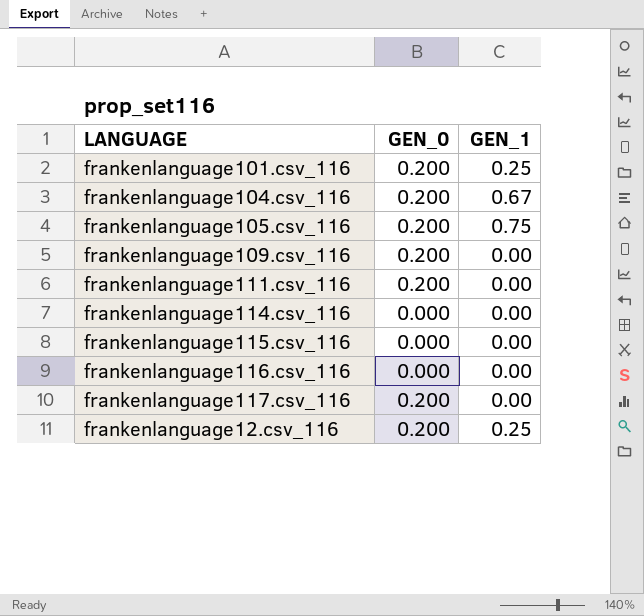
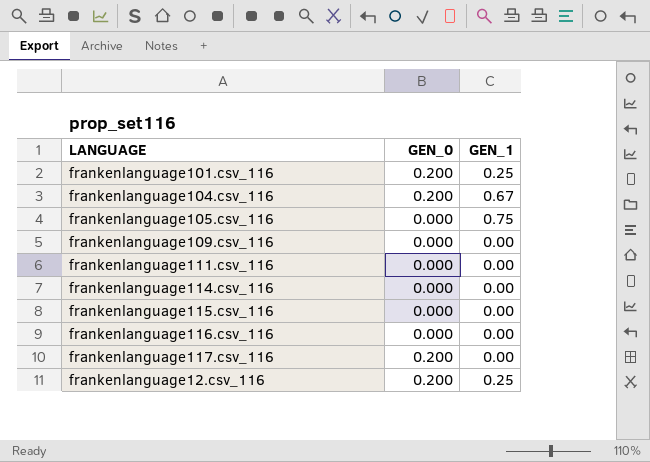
frankenlanguage105.csv_116 | GEN_0: 0.200 -> 0.000
frankenlanguage109.csv_116 | GEN_0: 0.200 -> 0.000
frankenlanguage111.csv_116 | GEN_0: 0.200 -> 0.000

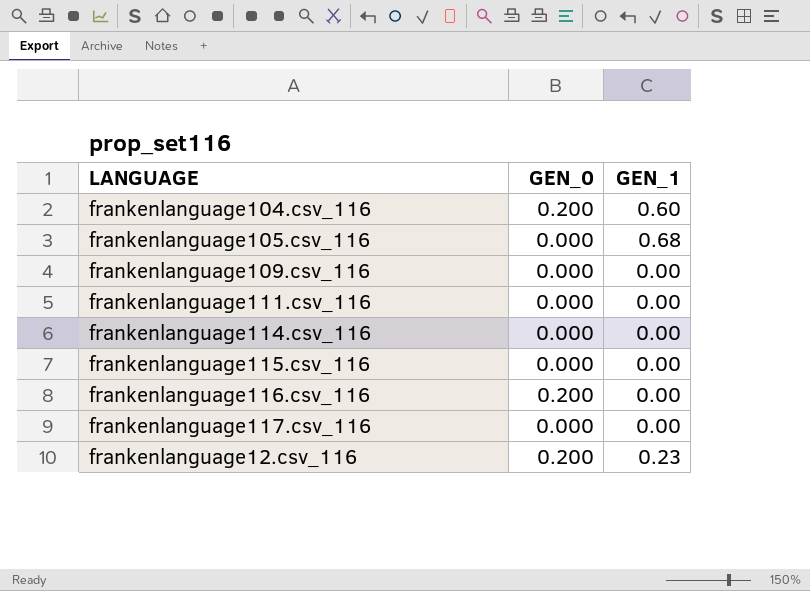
row frankenlanguage101.csv_116: 0.200 | 0.25 -> none
frankenlanguage104.csv_116 | GEN_1: 0.67 -> 0.60
frankenlanguage105.csv_116 | GEN_1: 0.75 -> 0.68
frankenlanguage116.csv_116 | GEN_0: 0.000 -> 0.200
frankenlanguage117.csv_116 | GEN_0: 0.200 -> 0.000
frankenlanguage12.csv_116 | GEN_1: 0.25 -> 0.23

